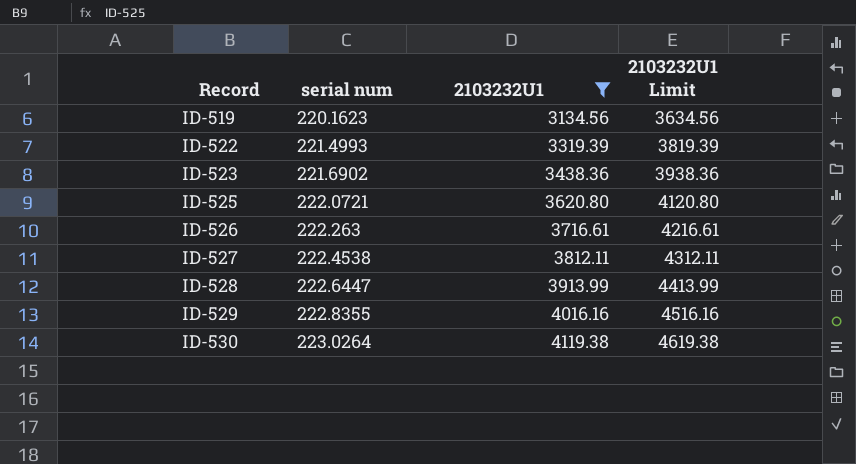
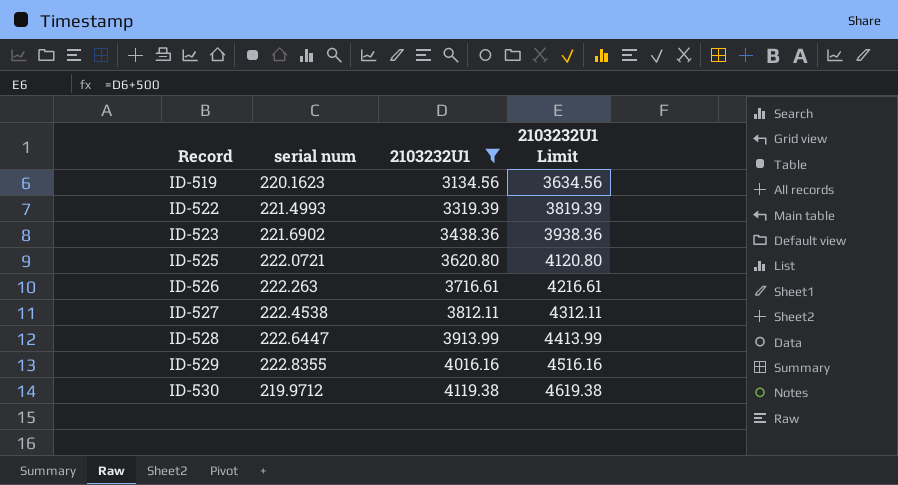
ID-530 | serial num: 223.0264 -> 219.9712

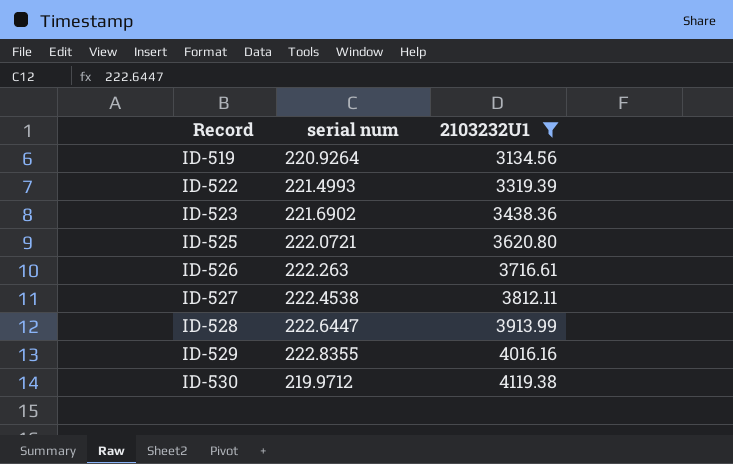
column 2103232U1 Limit | formula: [2103232U1] + 500 -> none
ID-519 | serial num: 220.1623 -> 220.9264

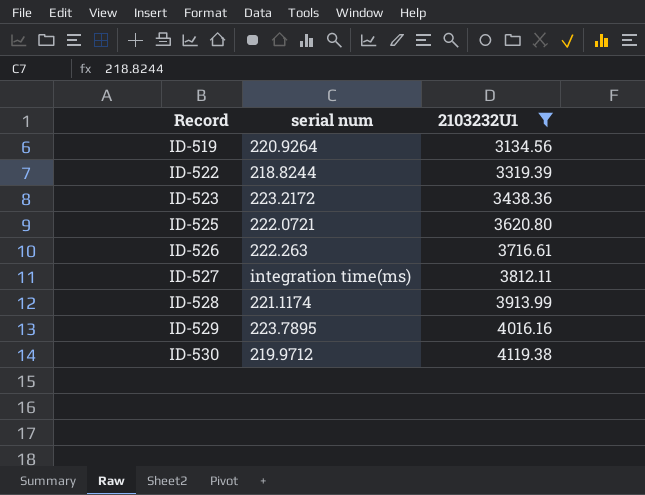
ID-522 | serial num: 221.4993 -> 218.8244
ID-523 | serial num: 221.6902 -> 223.2172
ID-527 | serial num: 222.4538 -> integration time(ms)
ID-528 | serial num: 222.6447 -> 221.1174
ID-529 | serial num: 222.8355 -> 223.7895

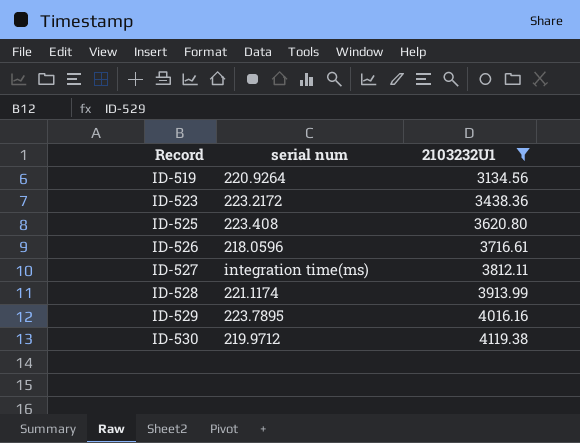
row ID-522: 218.8244 | 3319.39 -> none
ID-525 | serial num: 222.0721 -> 223.408
ID-526 | serial num: 222.263 -> 218.0596

